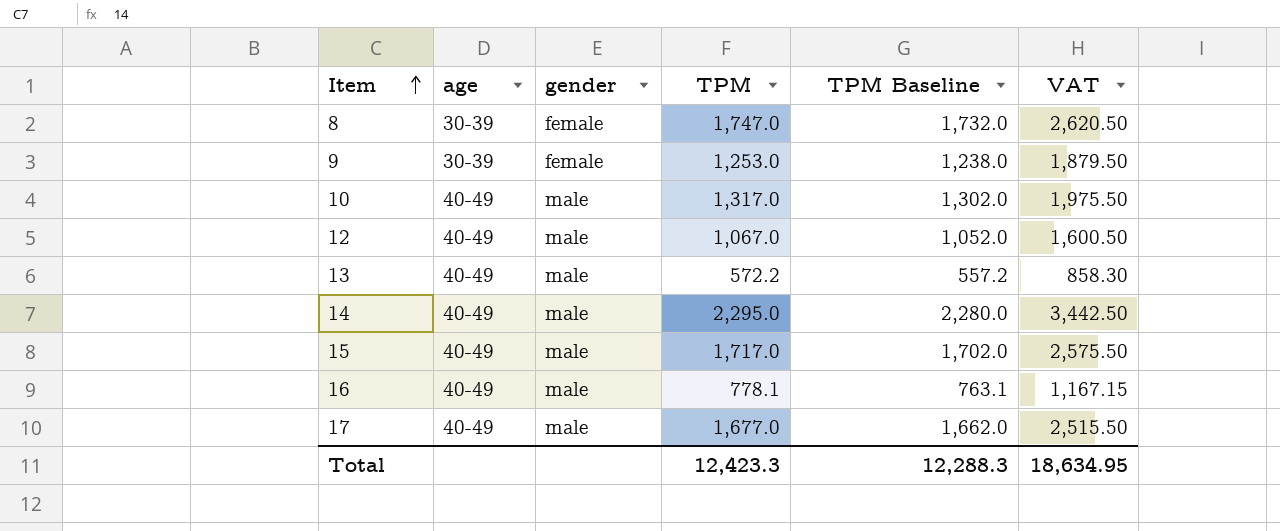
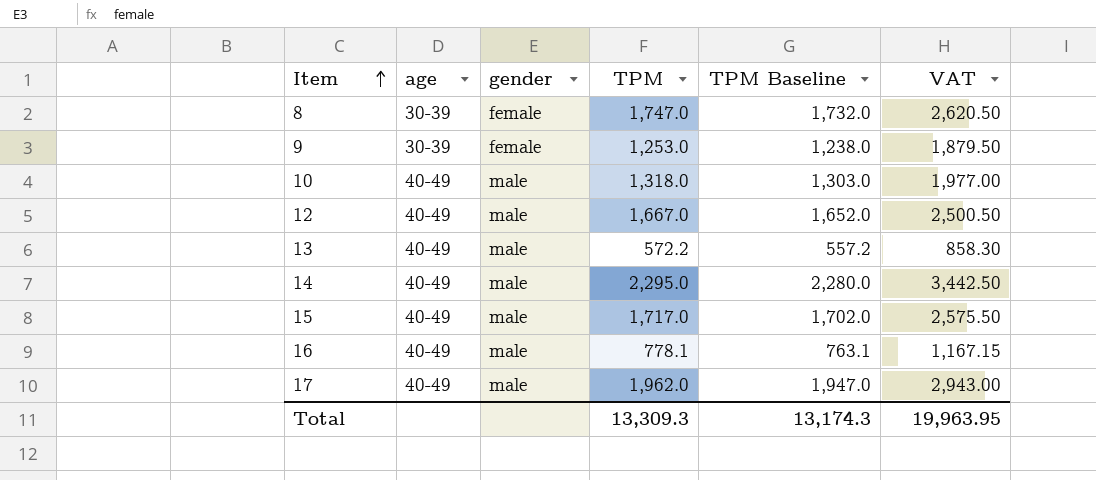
10 | TPM: 1,317.0 -> 1,318.0
10 | TPM Baseline: 1,302.0 -> 1,303.0
10 | VAT: 1,975.50 -> 1,977.00
12 | TPM: 1,067.0 -> 1,667.0
12 | TPM Baseline: 1,052.0 -> 1,652.0
12 | VAT: 1,600.50 -> 2,500.50
17 | TPM: 1,677.0 -> 1,962.0
17 | TPM Baseline: 1,662.0 -> 1,947.0
17 | VAT: 2,515.50 -> 2,943.00
Total | TPM: 12,423.3 -> 13,309.3
Total | TPM Baseline: 12,288.3 -> 13,174.3
Total | VAT: 18,634.95 -> 19,963.95

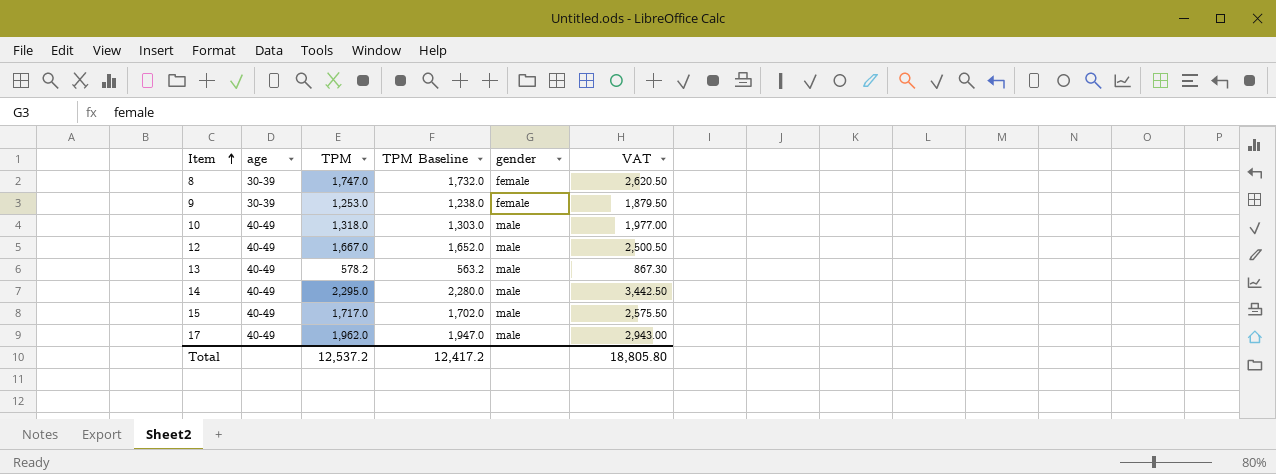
column gender | position: 3 -> 5
row 16: 40-49 | male | 778.1 | 763.1 | 1,167.15 -> none
13 | TPM: 572.2 -> 578.2
13 | TPM Baseline: 557.2 -> 563.2
13 | VAT: 858.30 -> 867.30
Total | TPM: 13,309.3 -> 12,537.2
Total | TPM Baseline: 13,174.3 -> 12,417.2
Total | VAT: 19,963.95 -> 18,805.80

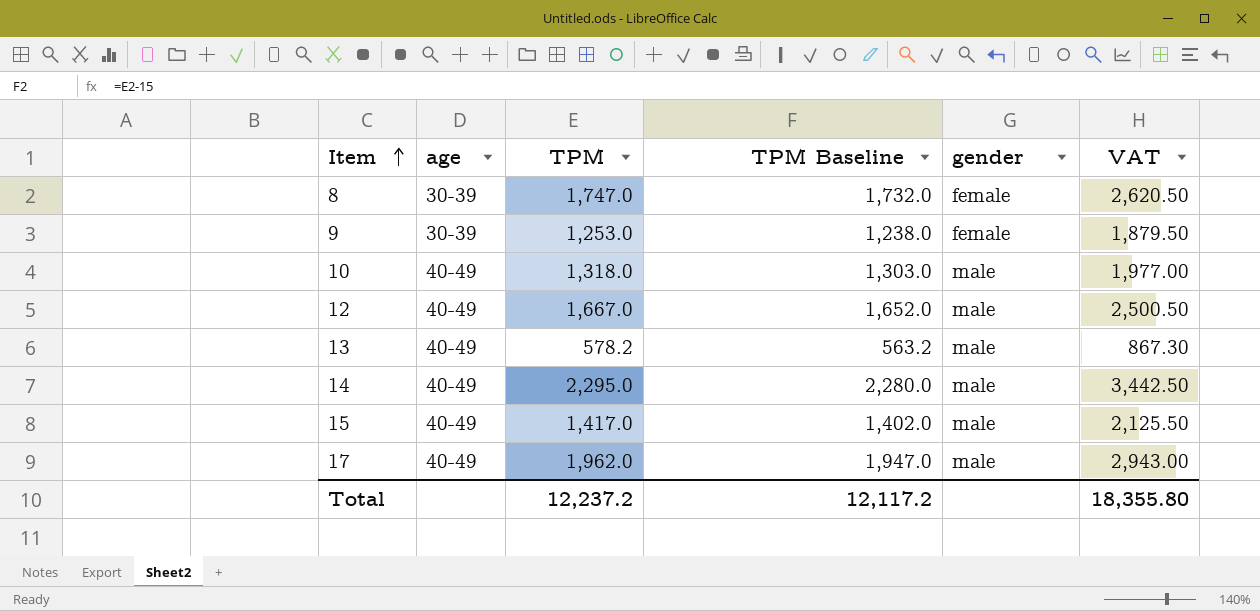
15 | TPM: 1,717.0 -> 1,417.0
15 | TPM Baseline: 1,702.0 -> 1,402.0
15 | VAT: 2,575.50 -> 2,125.50
Total | TPM: 12,537.2 -> 12,237.2
Total | TPM Baseline: 12,417.2 -> 12,117.2
Total | VAT: 18,805.80 -> 18,355.80

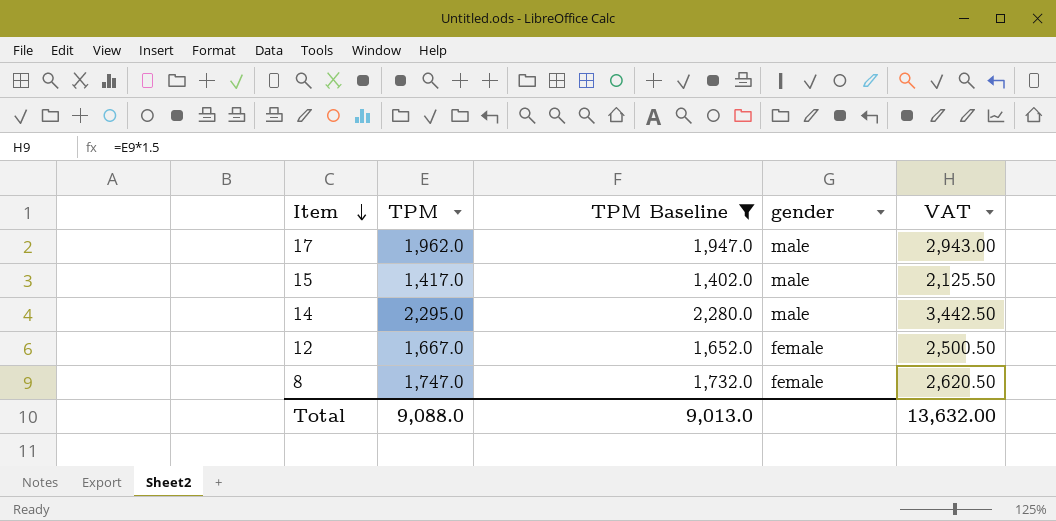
filter: none -> TPM Baseline >= 1,402.0
row order: Item ascending -> Item descending
column age | position: 2 -> none
12 | gender: male -> female
Total | TPM: 12,237.2 -> 9,088.0
Total | TPM Baseline: 12,117.2 -> 9,013.0
Total | VAT: 18,355.80 -> 13,632.00

